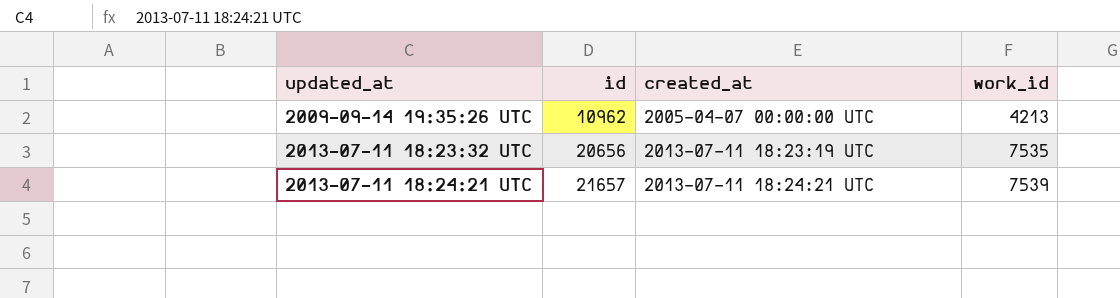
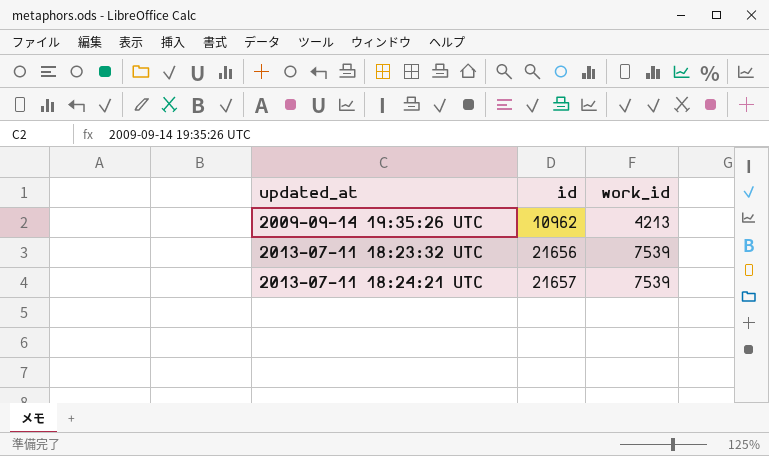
column created_at | position: 3 -> none
2013-07-11 18:23:32 UTC | id: 20656 -> 21656
2013-07-11 18:23:32 UTC | work_id: 7535 -> 7539

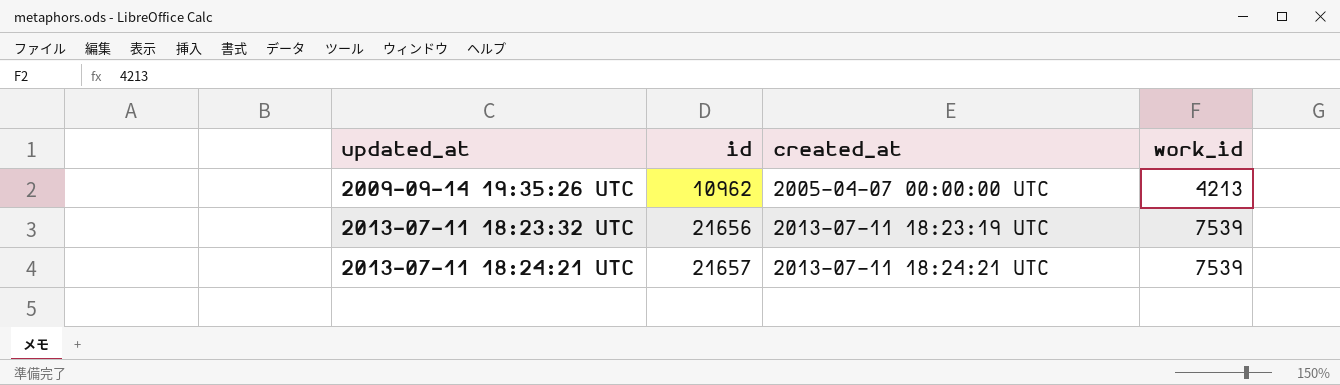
column created_at | position: none -> 3

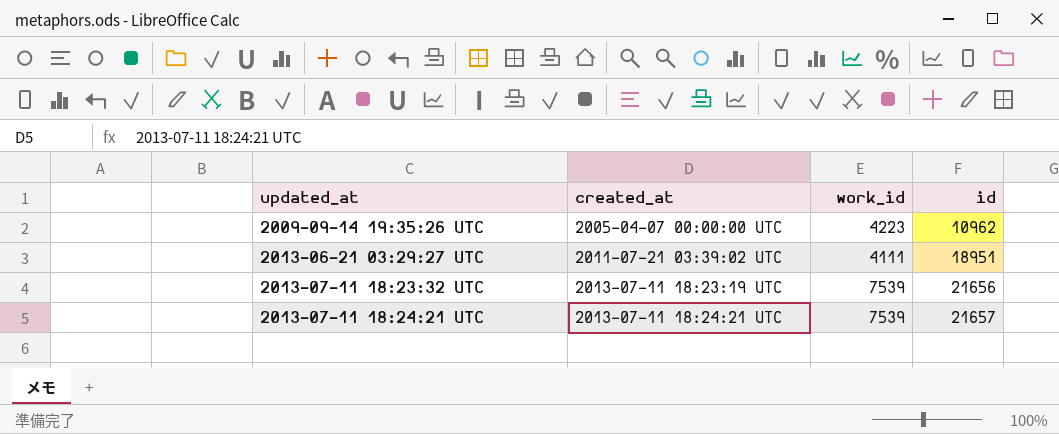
column id | position: 2 -> 4
2009-09-14 19:35:26 UTC | work_id: 4213 -> 4223
row 2013-06-21 03:29:27 UTC: none -> 2011-07-21 03:39:02 UTC | 4111 | 18951

